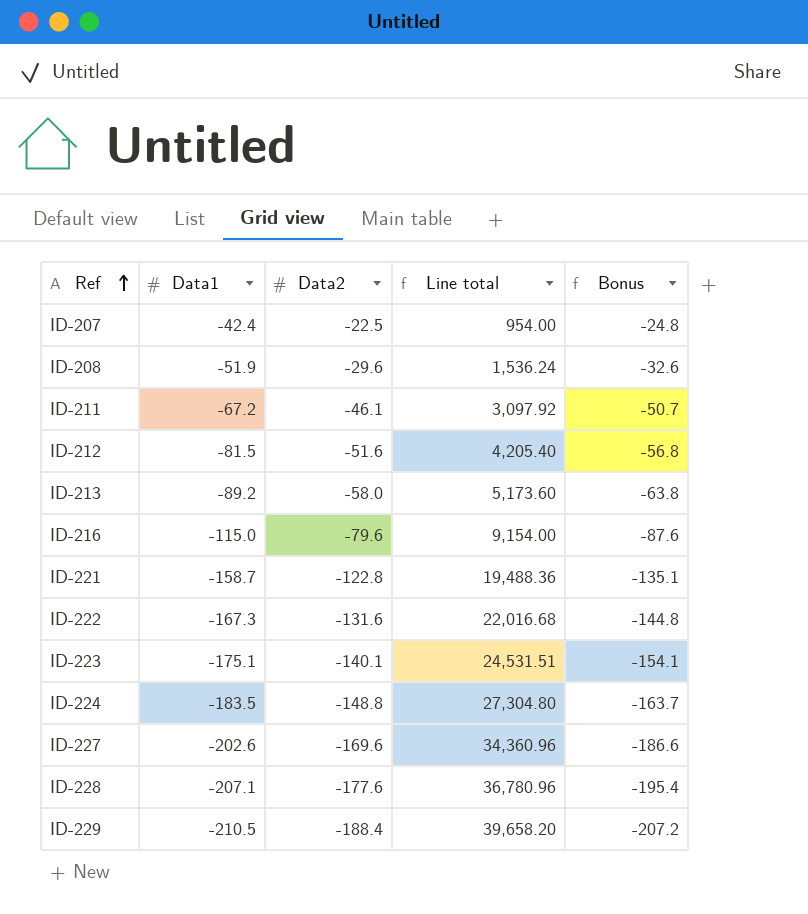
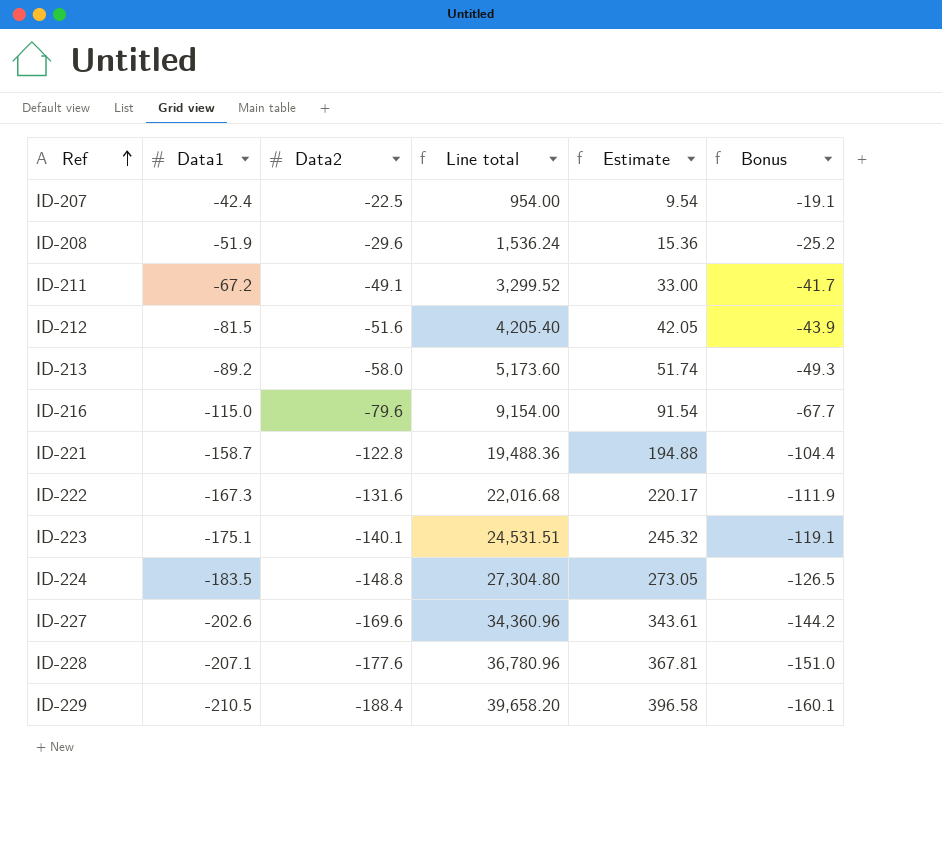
column Estimate | formula: none -> [Line total] * 0.01
column Bonus | formula: [Data2] * 1.1 -> [Data2] * 0.85
ID-211 | Data2: -46.1 -> -49.1
ID-211 | Line total: 3,097.92 -> 3,299.52

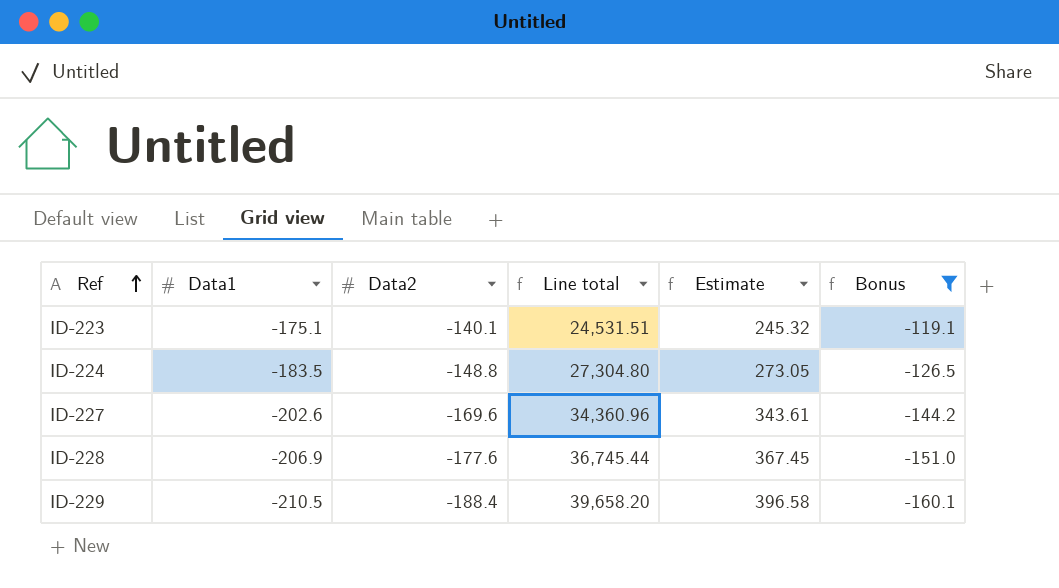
filter: none -> Bonus <= -119.1
ID-228 | Data1: -207.1 -> -206.9
ID-228 | Line total: 36,780.96 -> 36,745.44
ID-228 | Estimate: 367.81 -> 367.45

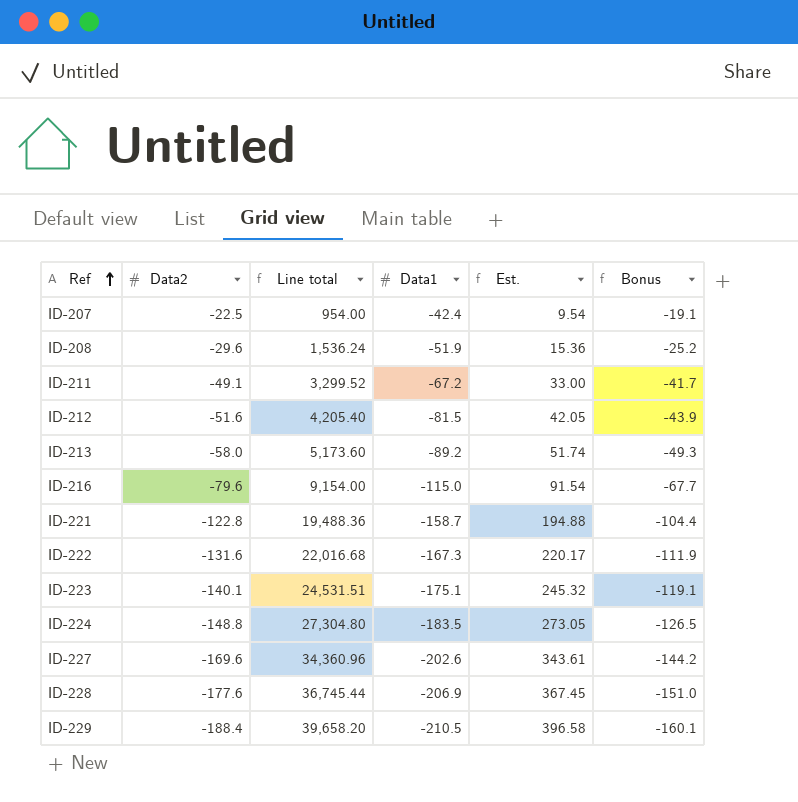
filter: Bonus <= -119.1 -> none
column Data1 | position: 2 -> 4
column name: Estimate -> Est.

